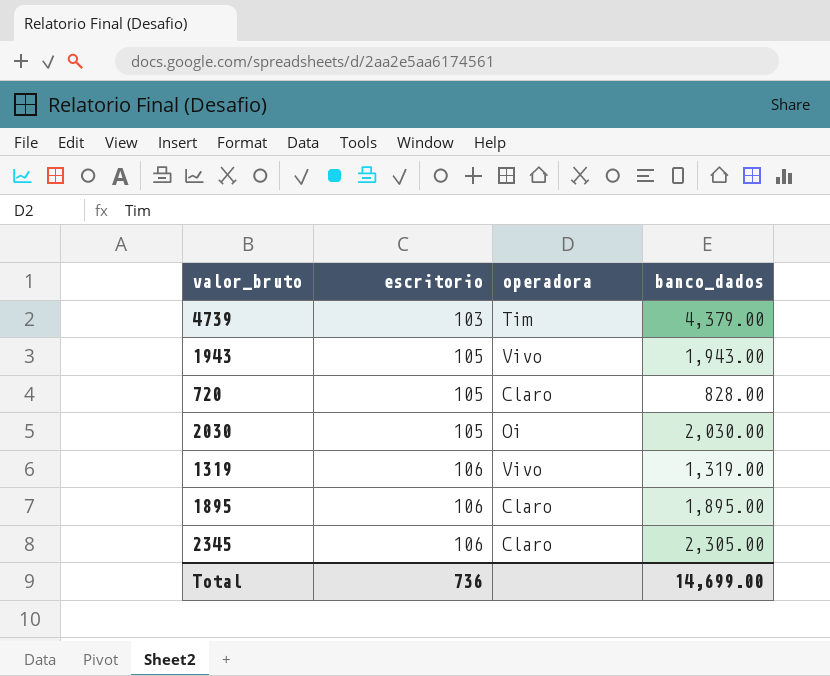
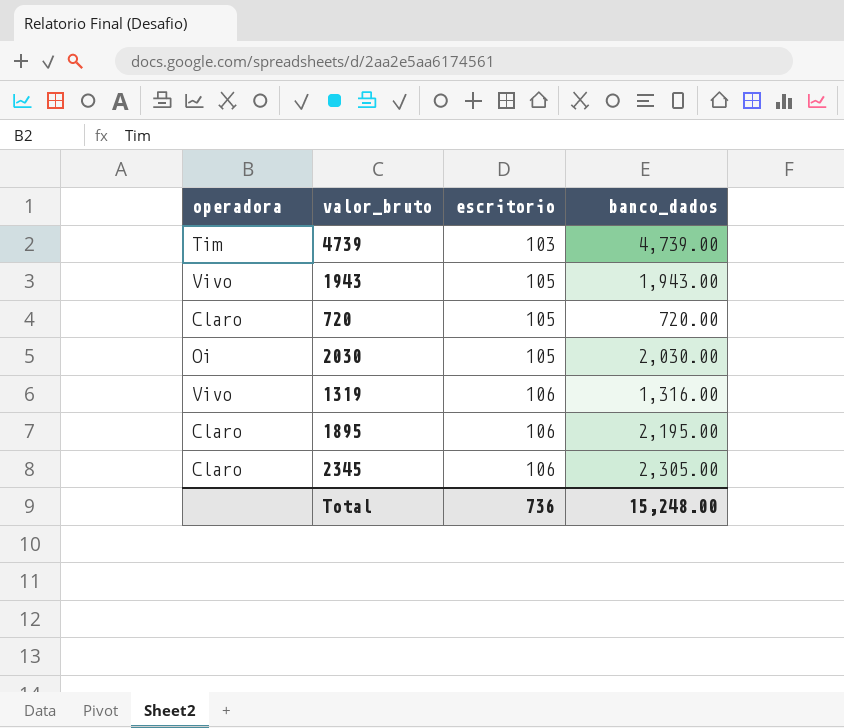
column operadora | position: 3 -> 1
4739 | banco_dados: 4,379.00 -> 4,739.00
720 | banco_dados: 828.00 -> 720.00
1319 | banco_dados: 1,319.00 -> 1,316.00
1895 | banco_dados: 1,895.00 -> 2,195.00
Total | banco_dados: 14,699.00 -> 15,248.00

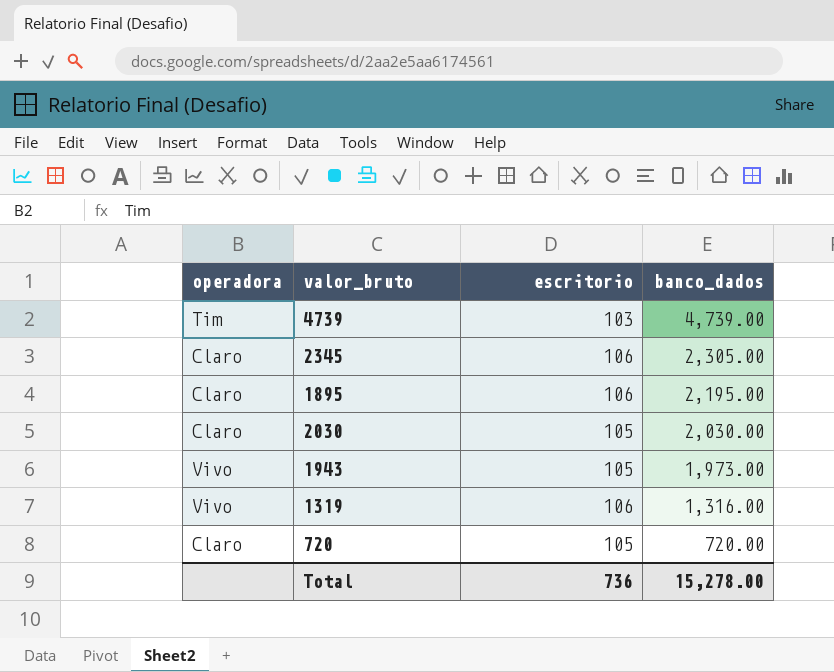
row order: escritorio ascending -> banco_dados descending
2030 | operadora: Oi -> Claro
1943 | banco_dados: 1,943.00 -> 1,973.00
Total | banco_dados: 15,248.00 -> 15,278.00

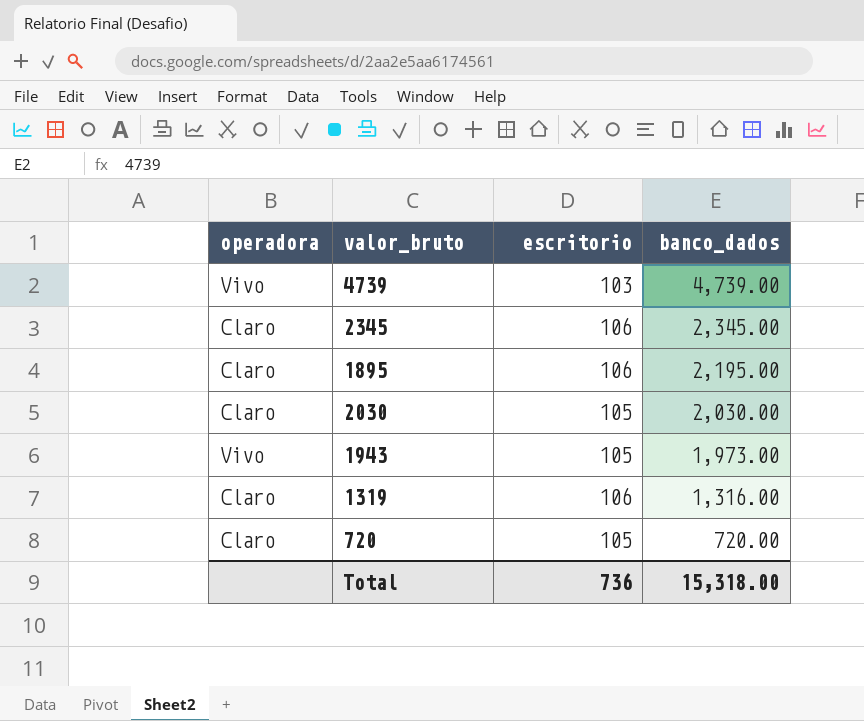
4739 | operadora: Tim -> Vivo
2345 | banco_dados: 2,305.00 -> 2,345.00
1319 | operadora: Vivo -> Claro
Total | banco_dados: 15,278.00 -> 15,318.00

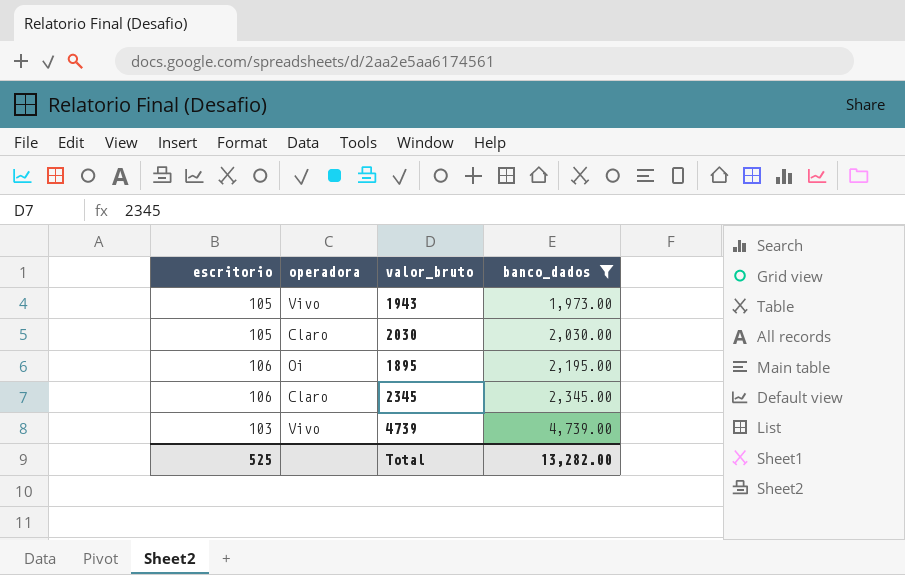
filter: none -> banco_dados >= 1,973.00
row order: banco_dados descending -> banco_dados ascending
column escritorio | position: 3 -> 1
1895 | operadora: Claro -> Oi
Total | escritorio: 736 -> 525
Total | banco_dados: 15,318.00 -> 13,282.00

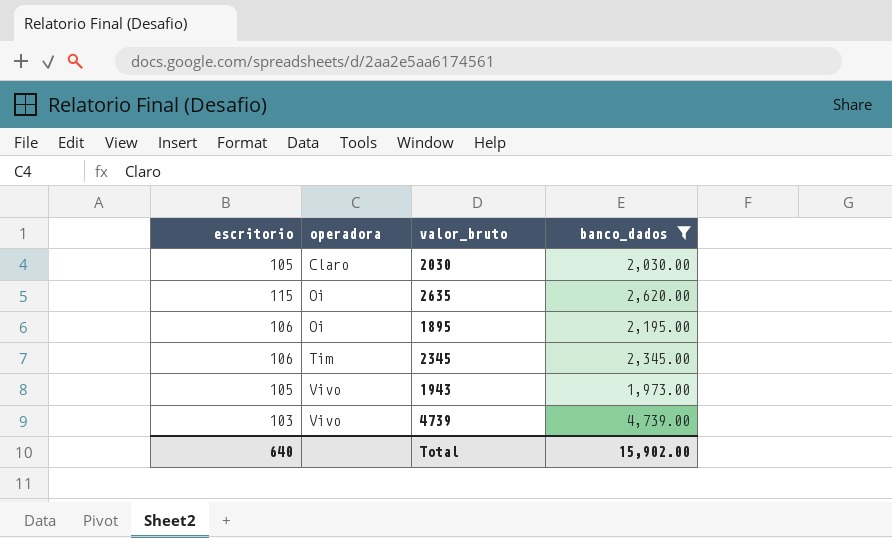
row order: banco_dados ascending -> operadora ascending
row 2635: none -> 115 | Oi | 2,620.00
2345 | operadora: Claro -> Tim
Total | escritorio: 525 -> 640
Total | banco_dados: 13,282.00 -> 15,902.00

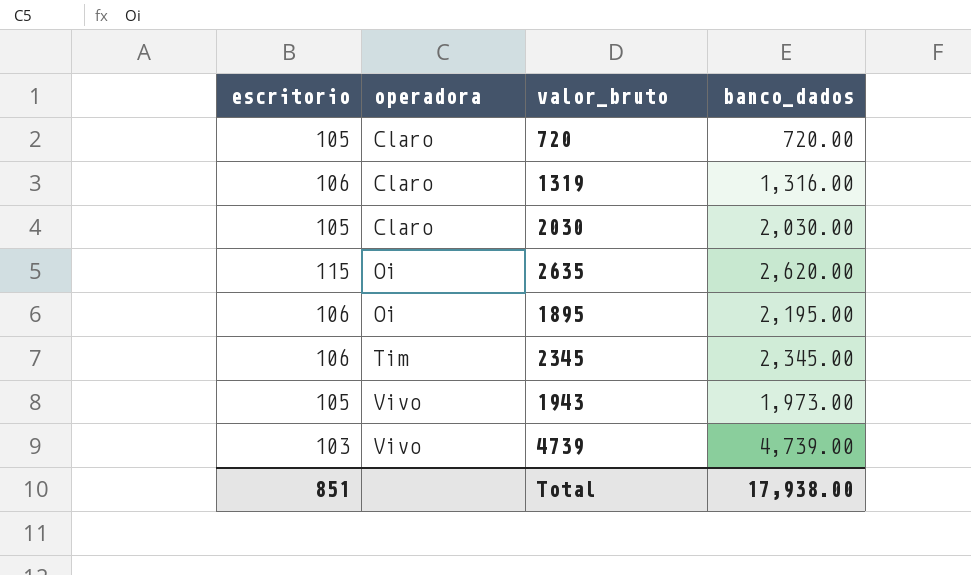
filter: banco_dados >= 1,973.00 -> none
Total | escritorio: 640 -> 851
Total | banco_dados: 15,902.00 -> 17,938.00

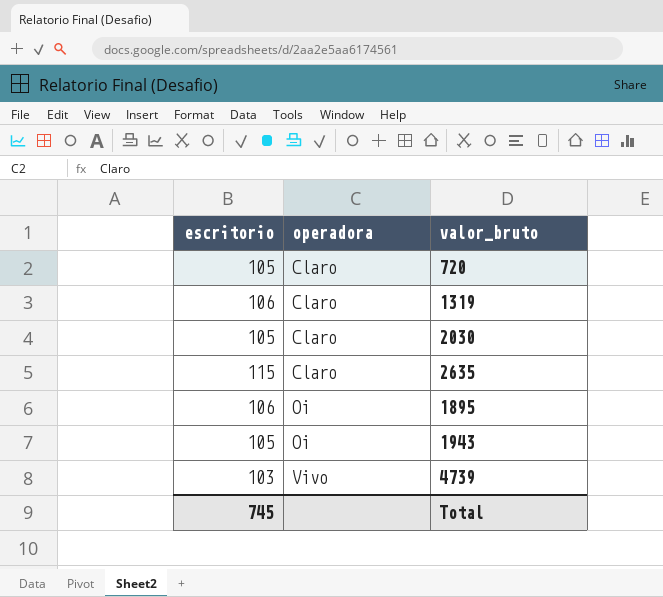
column banco_dados | position: 4 -> none
row 2345: 106 | Tim | 2,345.00 -> none
2635 | operadora: Oi -> Claro
1943 | operadora: Vivo -> Oi
Total | escritorio: 851 -> 745

